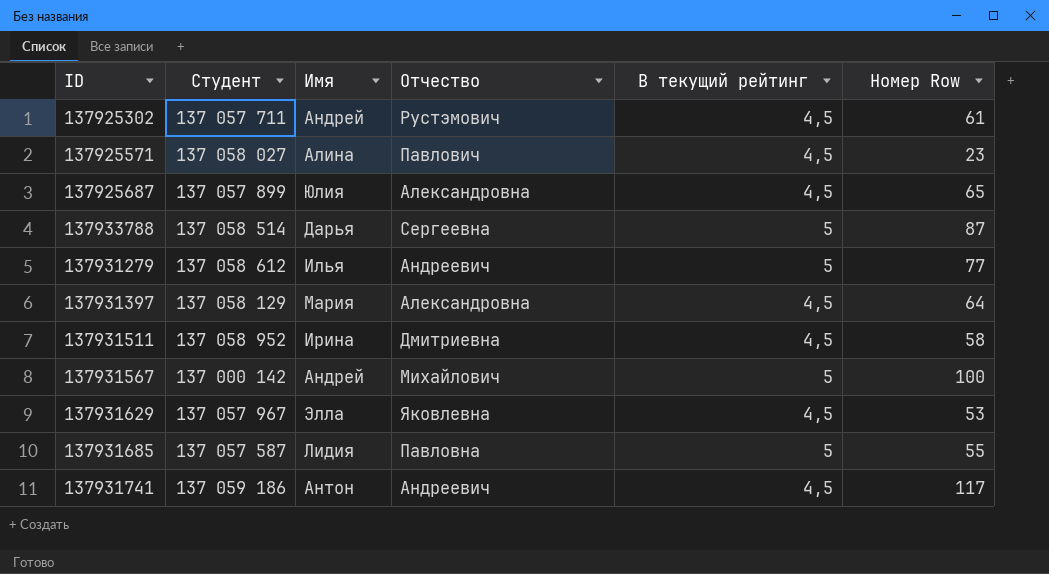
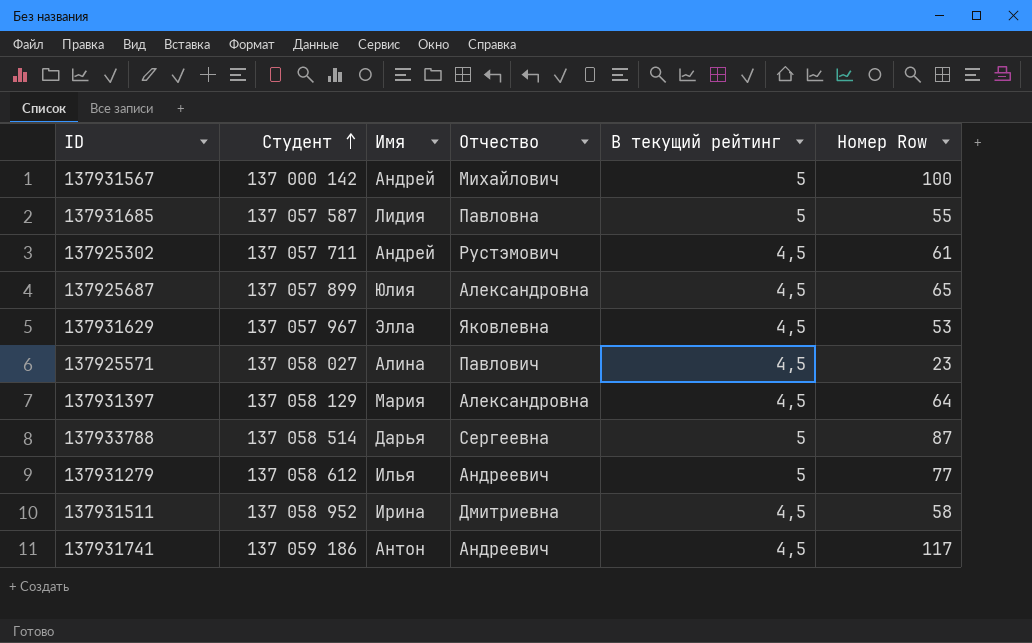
row order: none -> Студент ascending

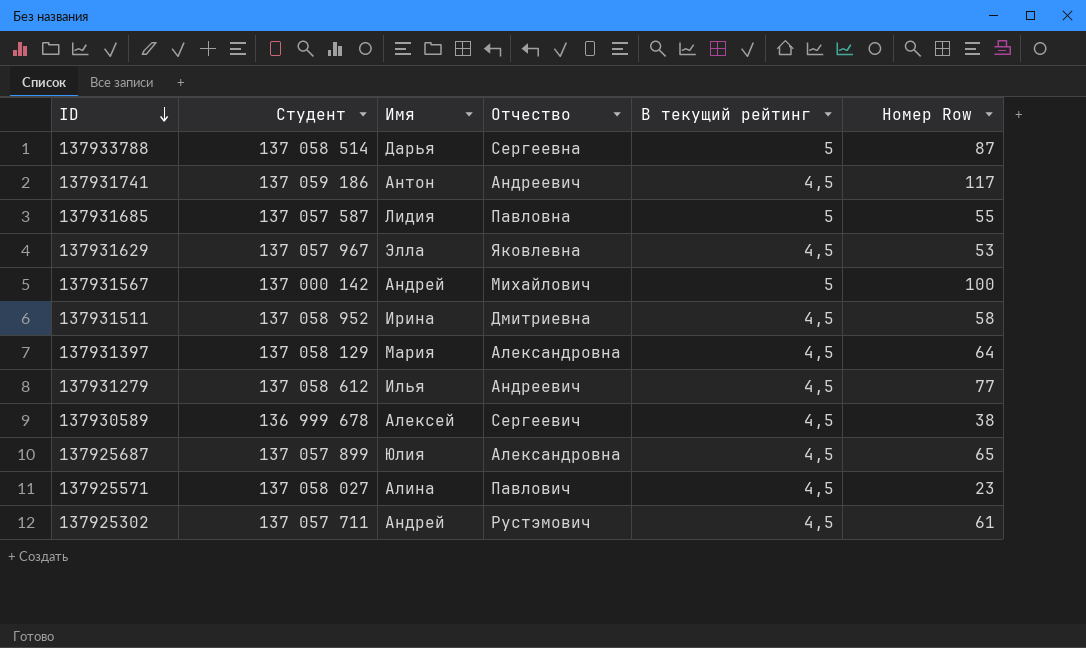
row order: Студент ascending -> ID descending
137931279 | В текущий рейтинг: 5 -> 4,5
row 137930589: none -> 136 999 678 | Алексей | Сергеевич | 4,5 | 38

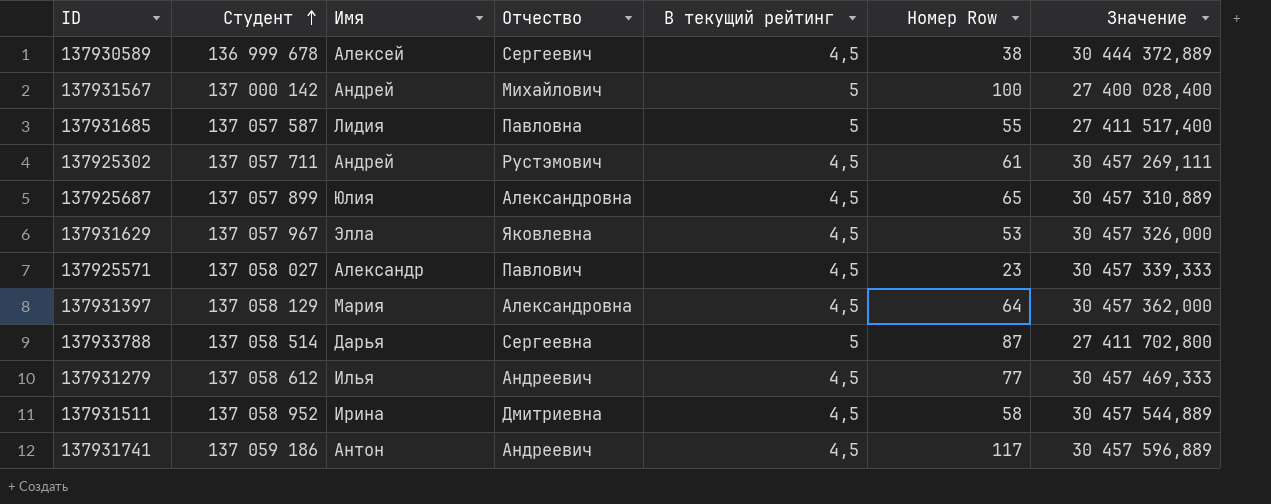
row order: ID descending -> Студент ascending
column Значение | formula: none -> [Студент] / [В текущий рейтинг]
137925571 | Имя: Алина -> Александр

